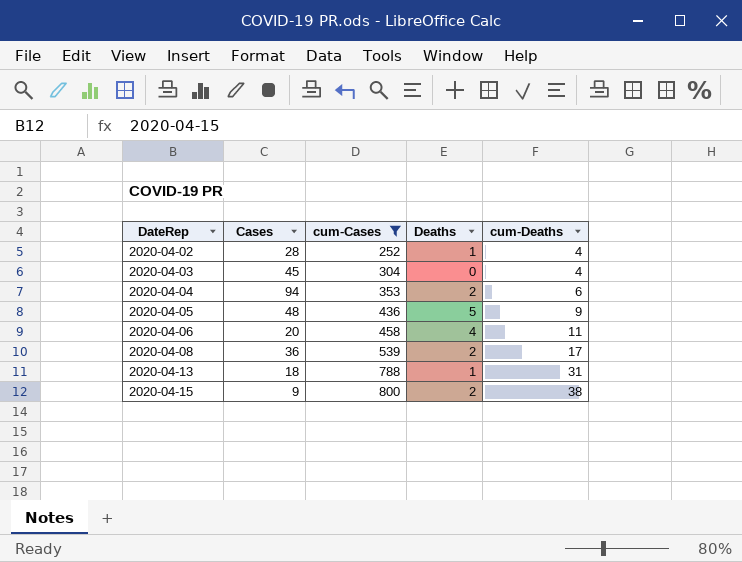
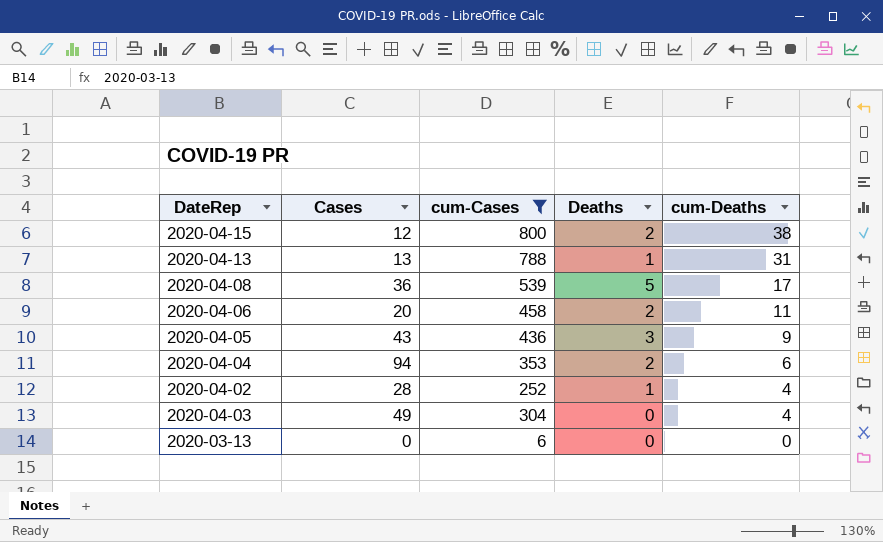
row order: DateRep ascending -> cum-Deaths descending
2020-04-15 | Cases: 9 -> 12
2020-04-13 | Cases: 18 -> 13
2020-04-08 | Deaths: 2 -> 5
2020-04-06 | Deaths: 4 -> 2
2020-04-05 | Cases: 48 -> 43
2020-04-05 | Deaths: 5 -> 3
2020-04-03 | Cases: 45 -> 49
row 2020-03-13: none -> 0 | 6 | 0 | 0

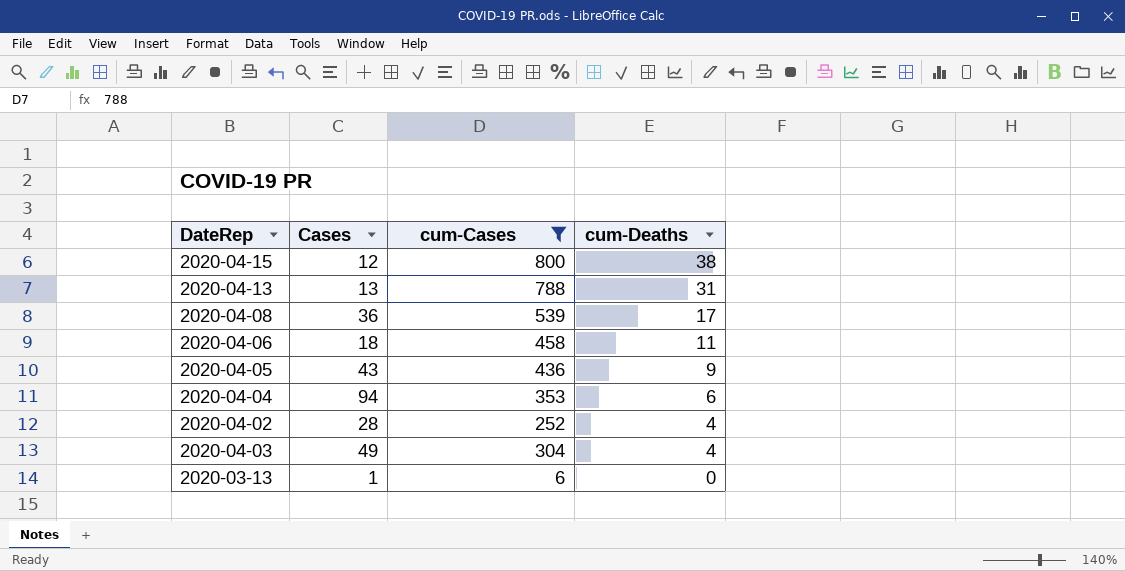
column Deaths | position: 4 -> none
2020-04-06 | Cases: 20 -> 18
2020-03-13 | Cases: 0 -> 1

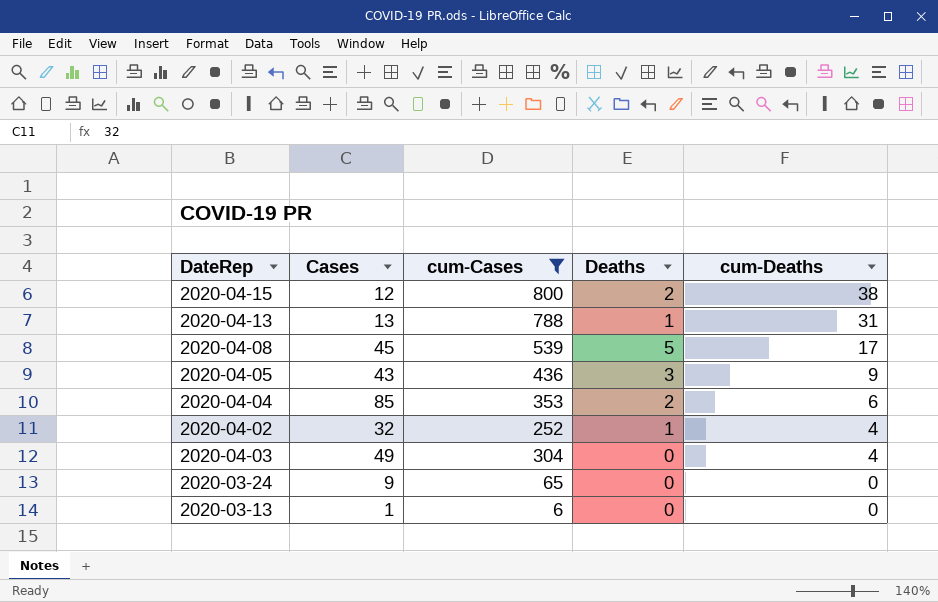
column Deaths | position: none -> 4
row 2020-04-06: 18 | 458 | 11 -> none
2020-04-08 | Cases: 36 -> 45
2020-04-04 | Cases: 94 -> 85
2020-04-02 | Cases: 28 -> 32
row 2020-03-24: none -> 9 | 65 | 0 | 0

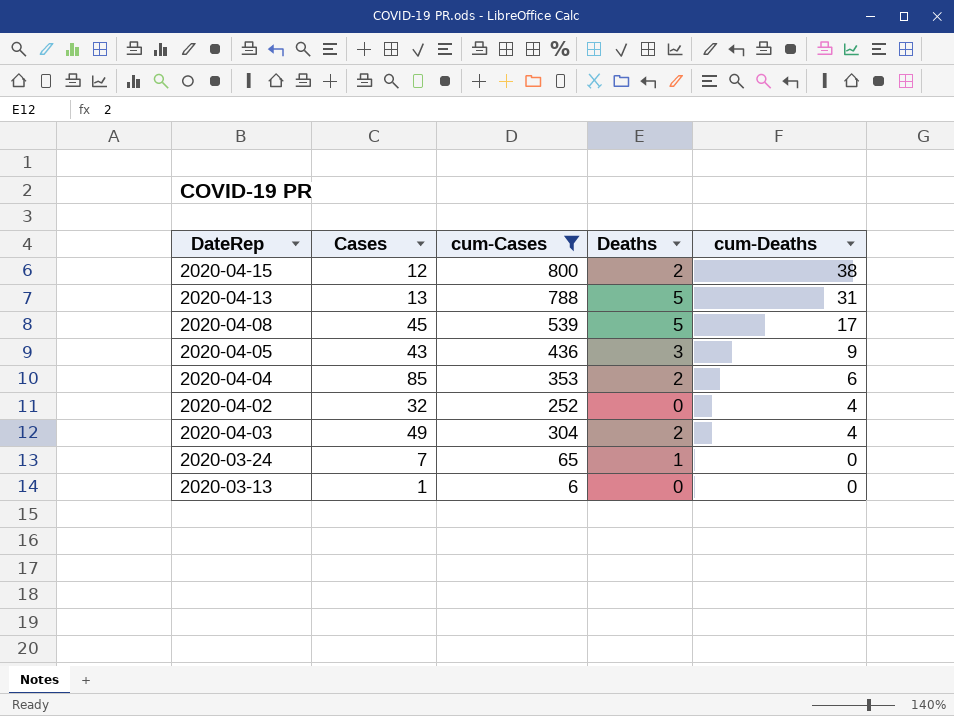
2020-04-13 | Deaths: 1 -> 5
2020-04-02 | Deaths: 1 -> 0
2020-04-03 | Deaths: 0 -> 2
2020-03-24 | Cases: 9 -> 7
2020-03-24 | Deaths: 0 -> 1

